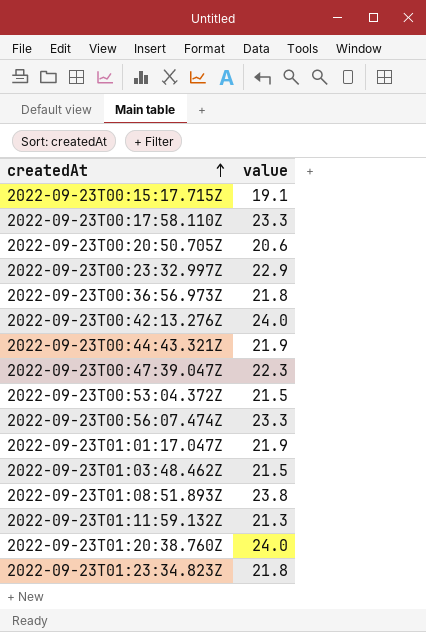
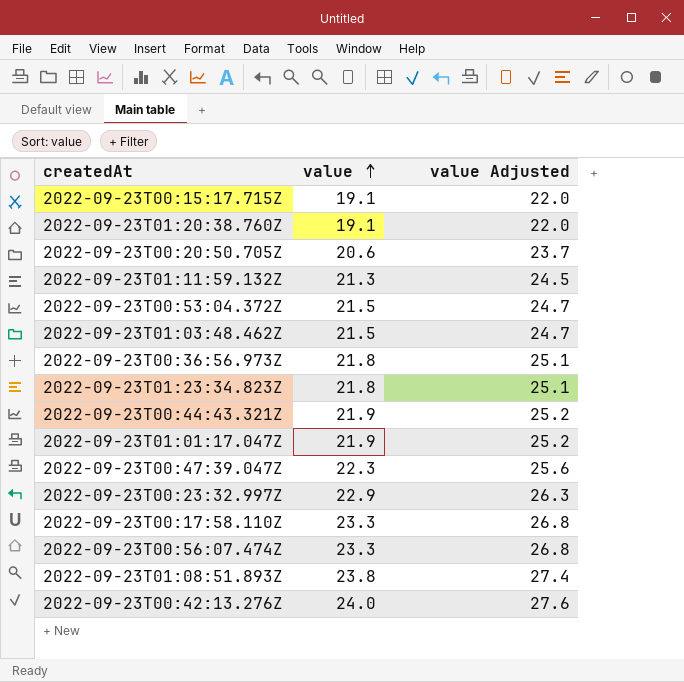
row order: createdAt ascending -> value ascending
column value Adjusted | formula: none -> [value] * 1.15
2022-09-23T01:20:38.760Z | value: 24.0 -> 19.1

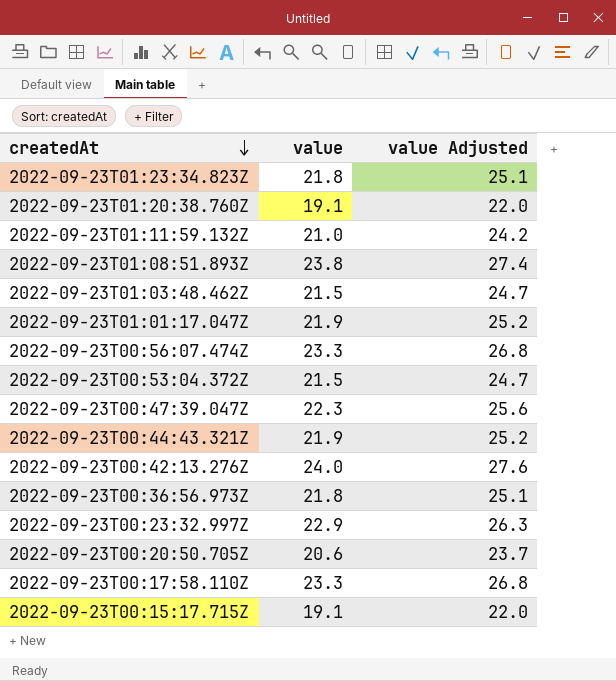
row order: value ascending -> createdAt descending
2022-09-23T01:11:59.132Z | value: 21.3 -> 21.0
2022-09-23T01:11:59.132Z | value Adjusted: 24.5 -> 24.2

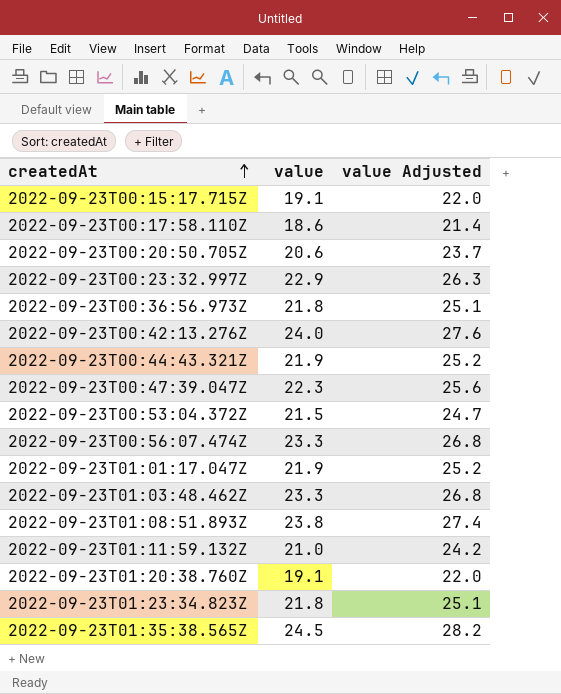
row order: createdAt descending -> createdAt ascending
2022-09-23T00:17:58.110Z | value: 23.3 -> 18.6
2022-09-23T00:17:58.110Z | value Adjusted: 26.8 -> 21.4
2022-09-23T01:03:48.462Z | value: 21.5 -> 23.3
2022-09-23T01:03:48.462Z | value Adjusted: 24.7 -> 26.8
row 2022-09-23T01:35:38.565Z: none -> 24.5 | 28.2

